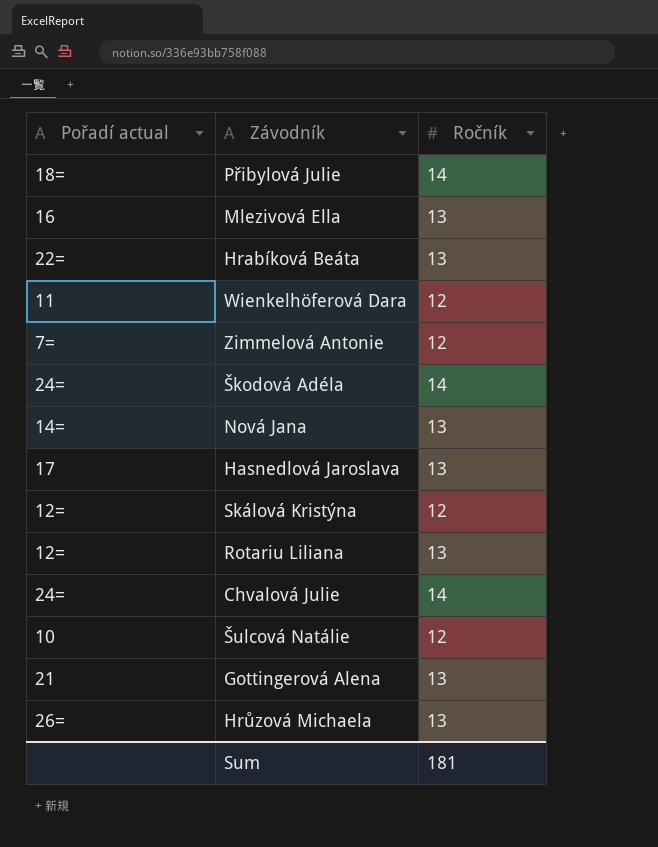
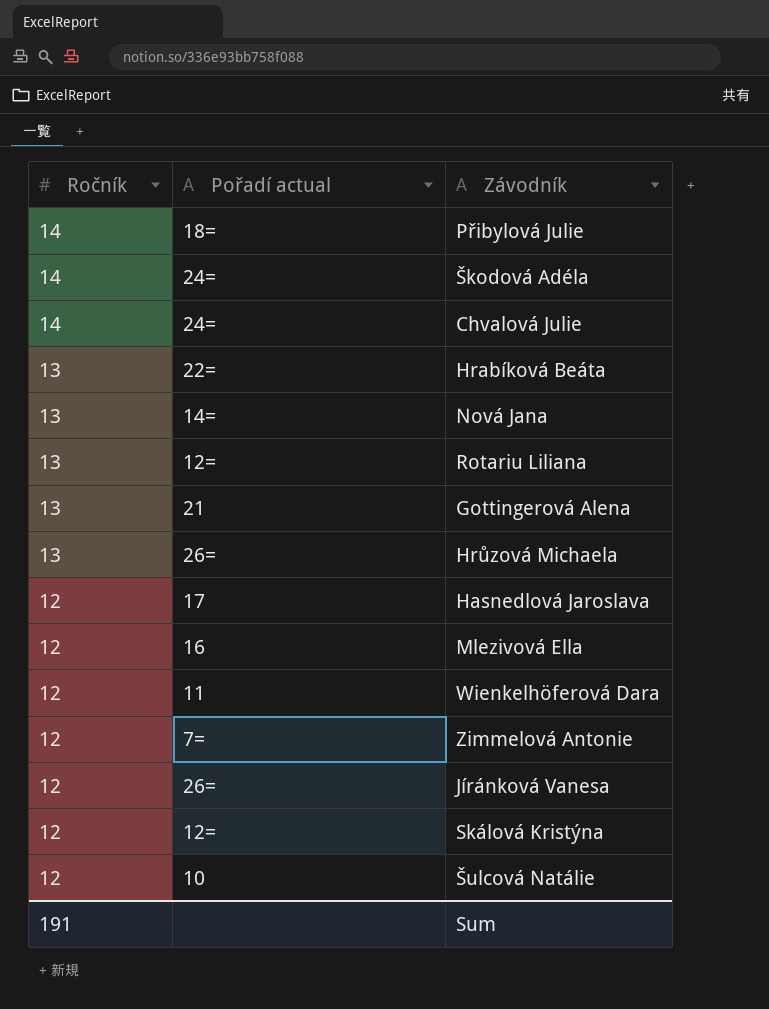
row order: none -> Ročník descending
column Ročník | position: 3 -> 1
Hasnedlová Jaroslava | Ročník: 13 -> 12
Mlezivová Ella | Ročník: 13 -> 12
row Jíránková Vanesa: none -> 12 | 26=
Sum | Ročník: 181 -> 191

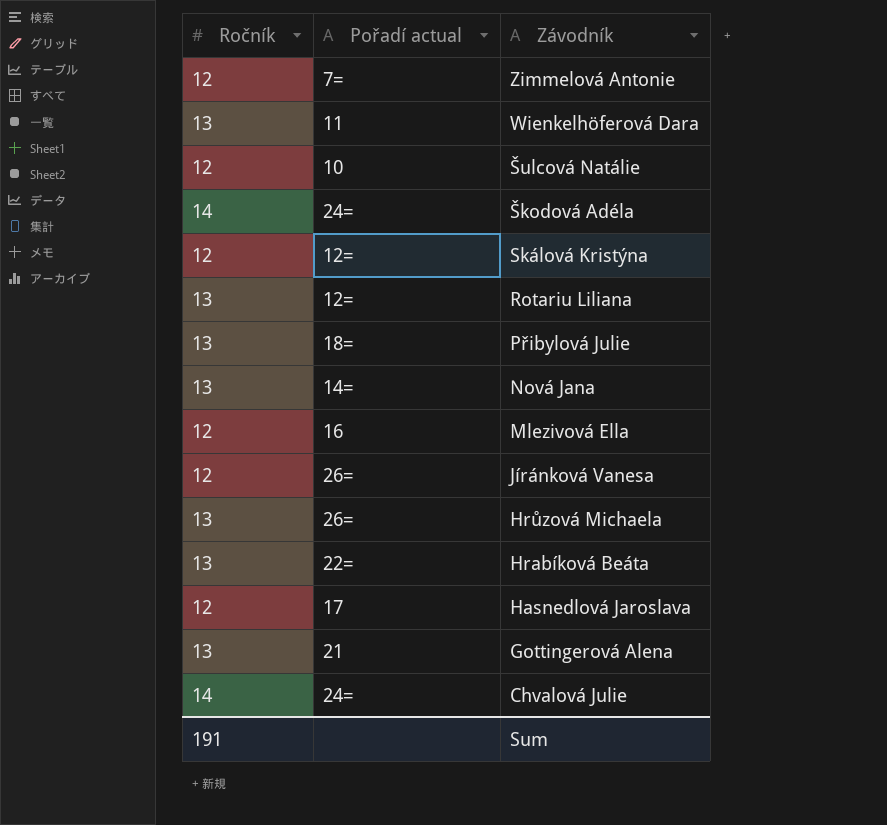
row order: Ročník descending -> Závodník descending
Wienkelhöferová Dara | Ročník: 12 -> 13
Přibylová Julie | Ročník: 14 -> 13

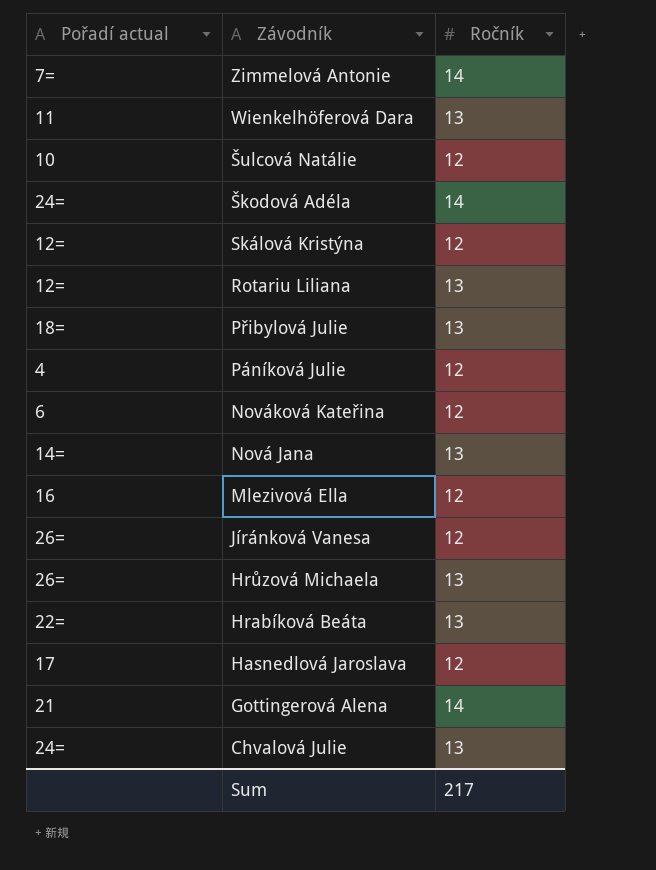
column Ročník | position: 1 -> 3
Zimmelová Antonie | Ročník: 12 -> 14
row Páníková Julie: none -> 4 | 12
row Nováková Kateřina: none -> 6 | 12
Gottingerová Alena | Ročník: 13 -> 14
Chvalová Julie | Ročník: 14 -> 13
Sum | Ročník: 191 -> 217

